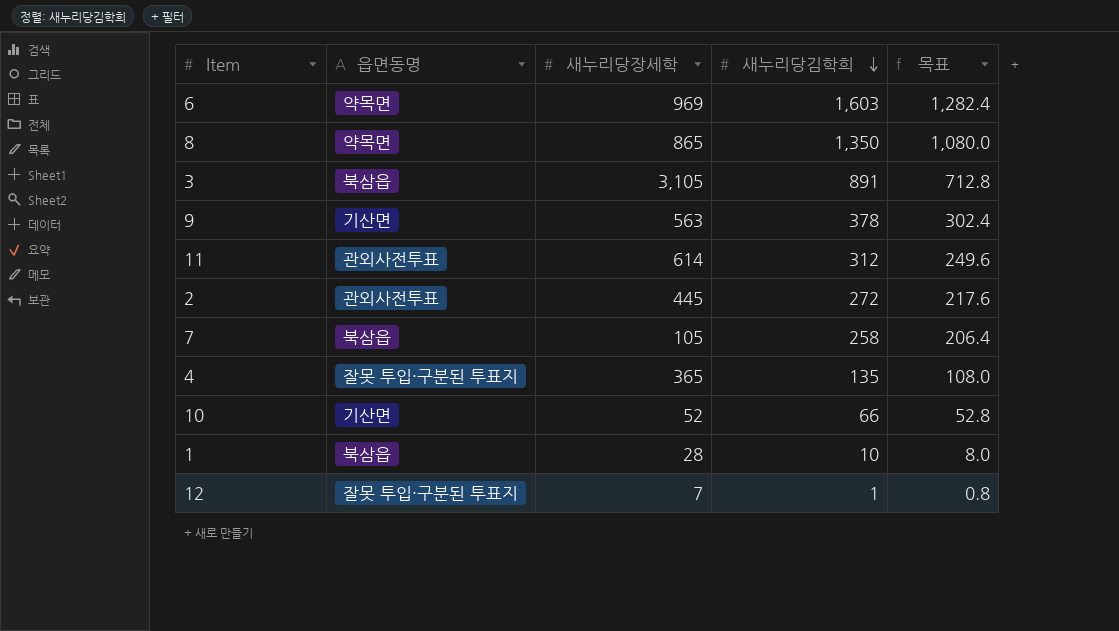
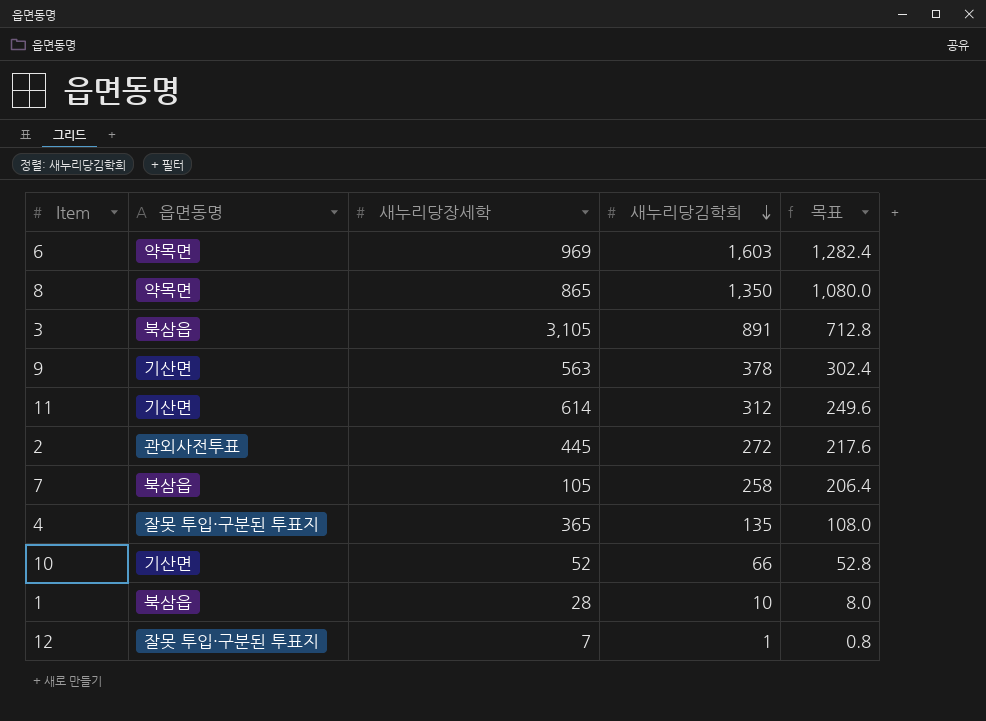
11 | 읍면동명: 관외사전투표 -> 기산면

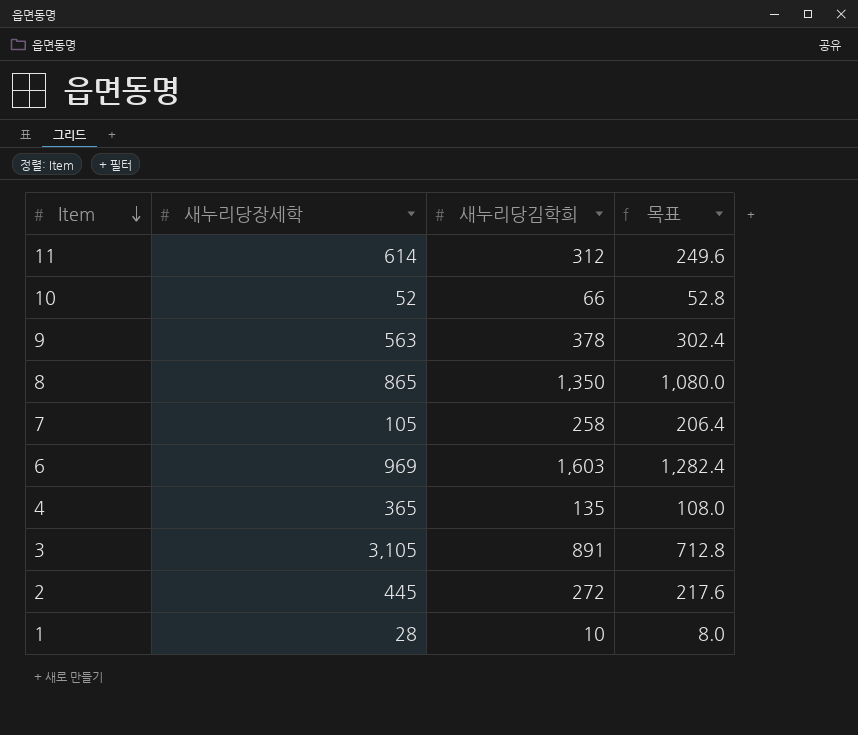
row order: 새누리당김학희 descending -> Item descending
column 읍면동명 | position: 2 -> none
row 12: 잘못 투입·구분된 투표지 | 7 | 1 | 0.8 -> none

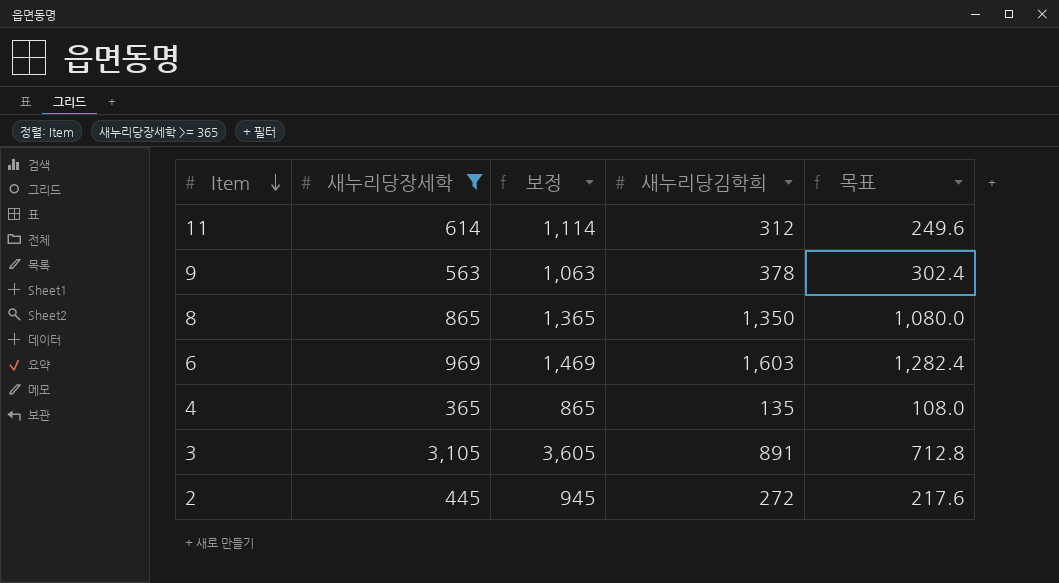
filter: none -> 새누리당장세학 >= 365
column 보정 | formula: none -> [새누리당장세학] + 500

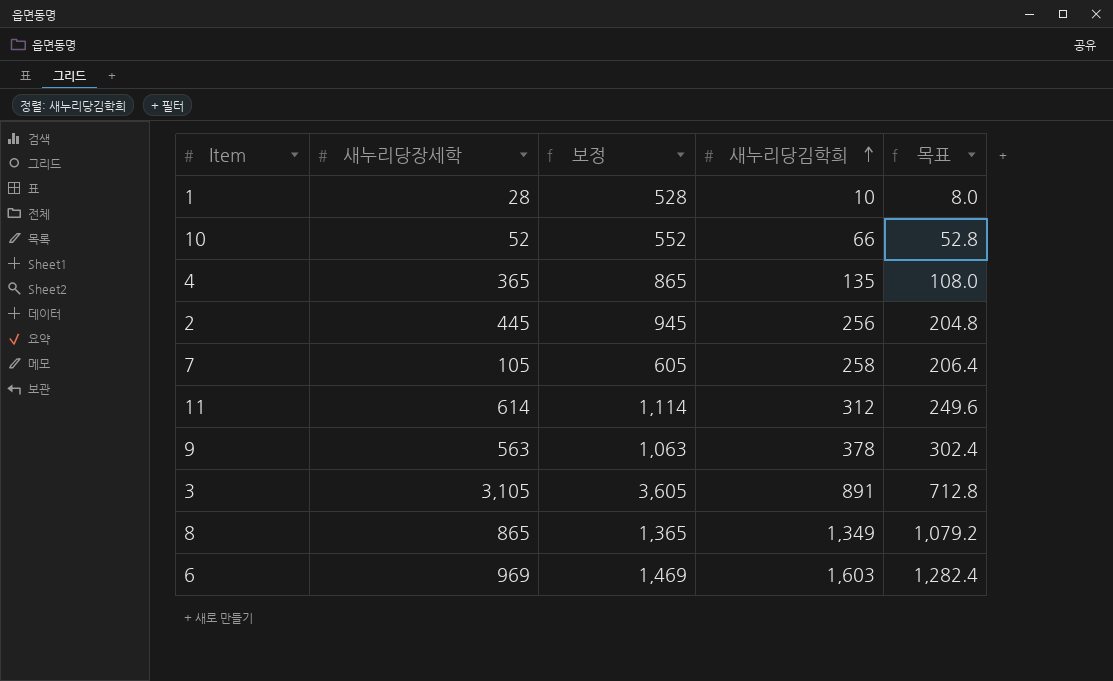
filter: 새누리당장세학 >= 365 -> none
row order: Item descending -> 새누리당김학희 ascending
2 | 새누리당김학희: 272 -> 256
2 | 목표: 217.6 -> 204.8
8 | 새누리당김학희: 1,350 -> 1,349
8 | 목표: 1,080.0 -> 1,079.2

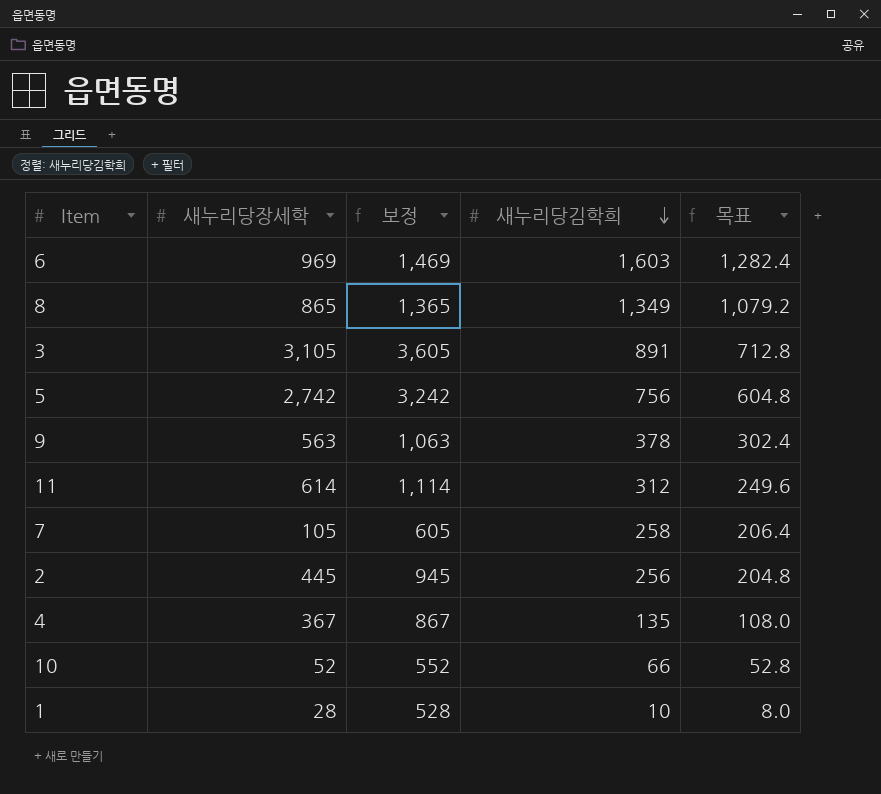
row order: 새누리당김학희 ascending -> 새누리당김학희 descending
row 5: none -> 2,742 | 3,242 | 756 | 604.8
4 | 새누리당장세학: 365 -> 367
4 | 보정: 865 -> 867

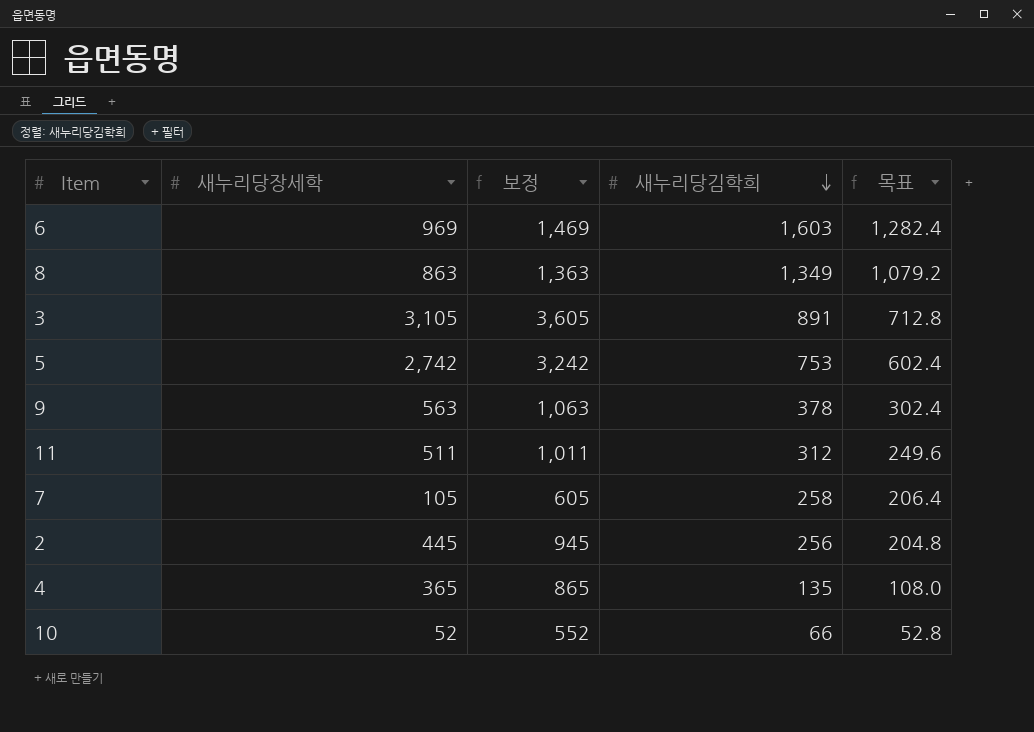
row 1: 28 | 528 | 10 | 8.0 -> none
8 | 새누리당장세학: 865 -> 863
8 | 보정: 1,365 -> 1,363
5 | 새누리당김학희: 756 -> 753
5 | 목표: 604.8 -> 602.4
11 | 새누리당장세학: 614 -> 511
11 | 보정: 1,114 -> 1,011
4 | 새누리당장세학: 367 -> 365
4 | 보정: 867 -> 865

